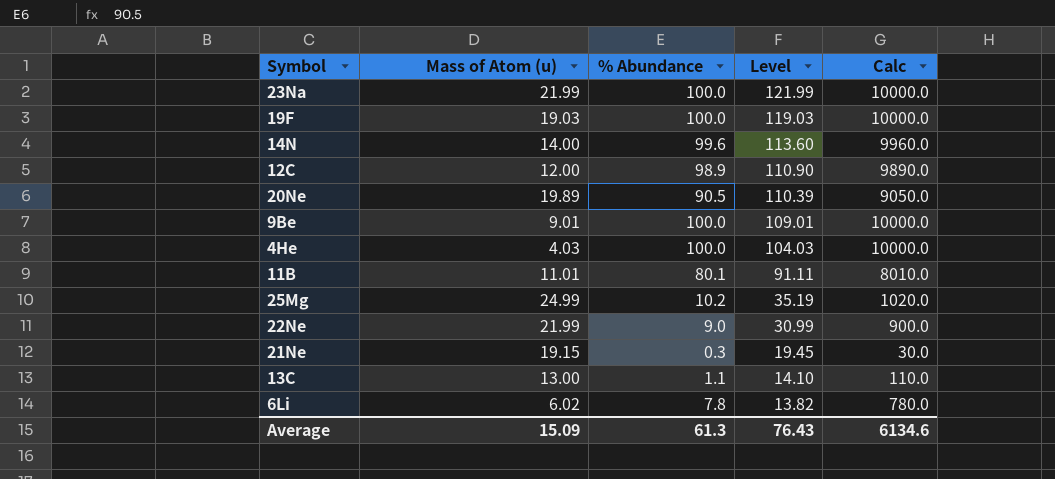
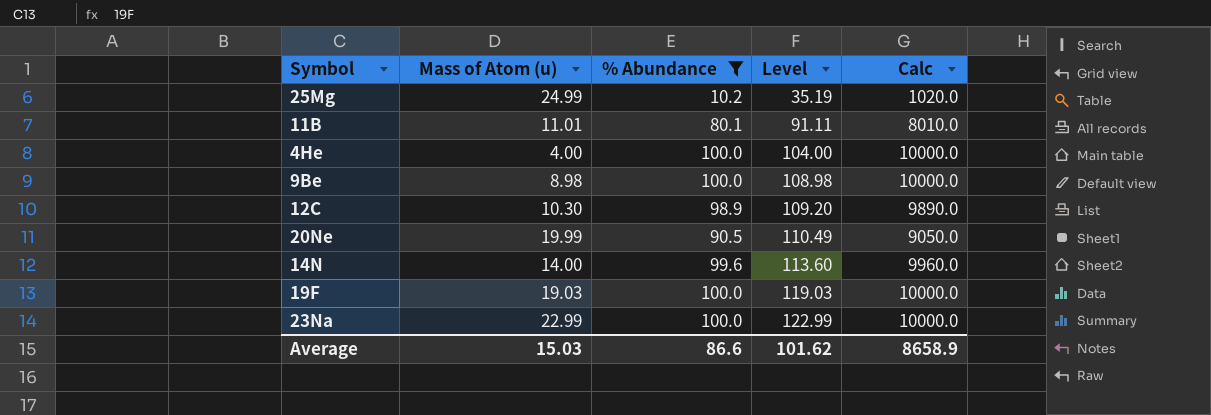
filter: none -> % Abundance >= 10.2
row order: Level descending -> Level ascending
4He | Mass of Atom (u): 4.03 -> 4.00
4He | Level: 104.03 -> 104.00
9Be | Mass of Atom (u): 9.01 -> 8.98
9Be | Level: 109.01 -> 108.98
12C | Mass of Atom (u): 12.00 -> 10.30
12C | Level: 110.90 -> 109.20
20Ne | Mass of Atom (u): 19.89 -> 19.99
20Ne | Level: 110.39 -> 110.49
23Na | Mass of Atom (u): 21.99 -> 22.99
23Na | Level: 121.99 -> 122.99
Average | Mass of Atom (u): 15.09 -> 15.03
Average | % Abundance: 61.3 -> 86.6
Average | Level: 76.43 -> 101.62
Average | Calc: 6134.6 -> 8658.9

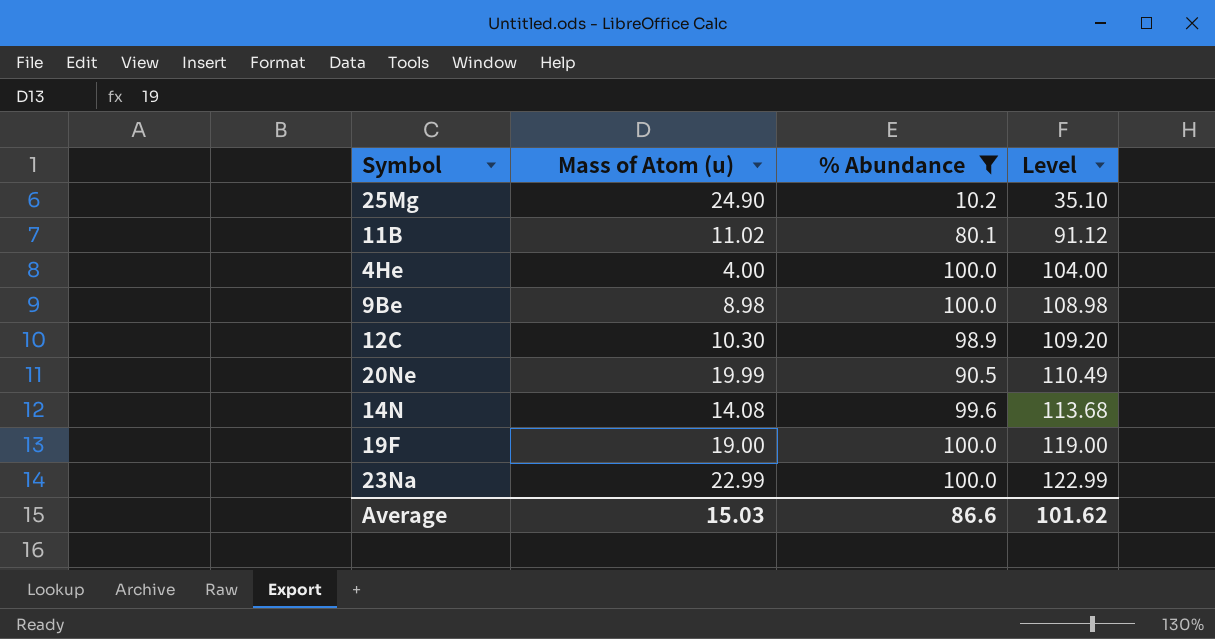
column Calc | formula: [% Abundance] * 100 -> none
25Mg | Mass of Atom (u): 24.99 -> 24.90
25Mg | Level: 35.19 -> 35.10
11B | Mass of Atom (u): 11.01 -> 11.02
11B | Level: 91.11 -> 91.12
14N | Mass of Atom (u): 14.00 -> 14.08
14N | Level: 113.60 -> 113.68
19F | Mass of Atom (u): 19.03 -> 19.00
19F | Level: 119.03 -> 119.00

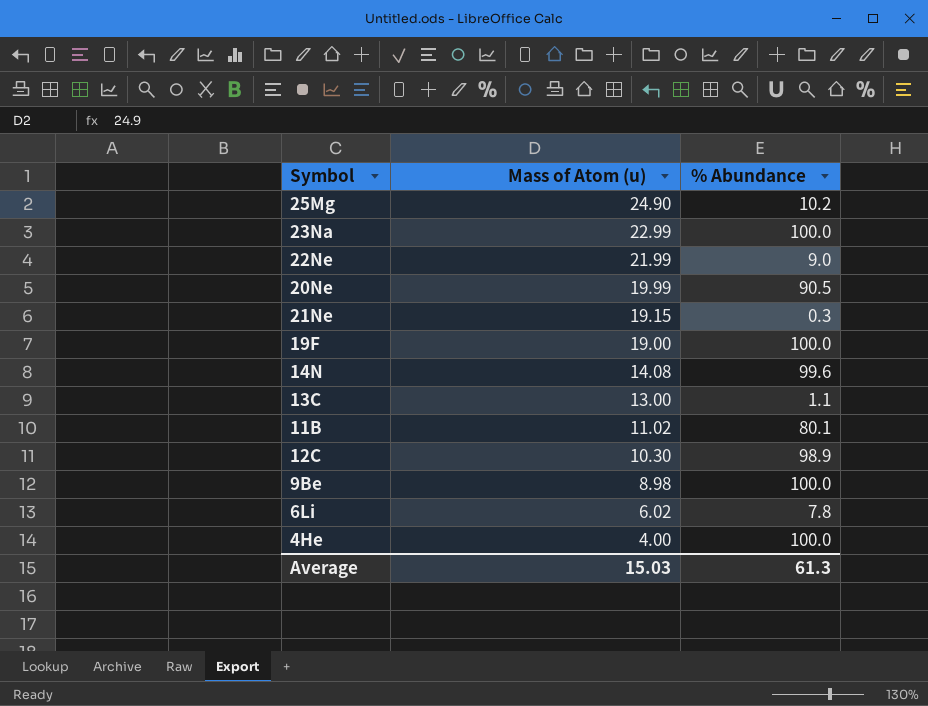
filter: % Abundance >= 10.2 -> none
row order: Level ascending -> Mass of Atom (u) descending
column Level | formula: [Mass of Atom (u)] + [% Abundance] -> none
Average | % Abundance: 86.6 -> 61.3

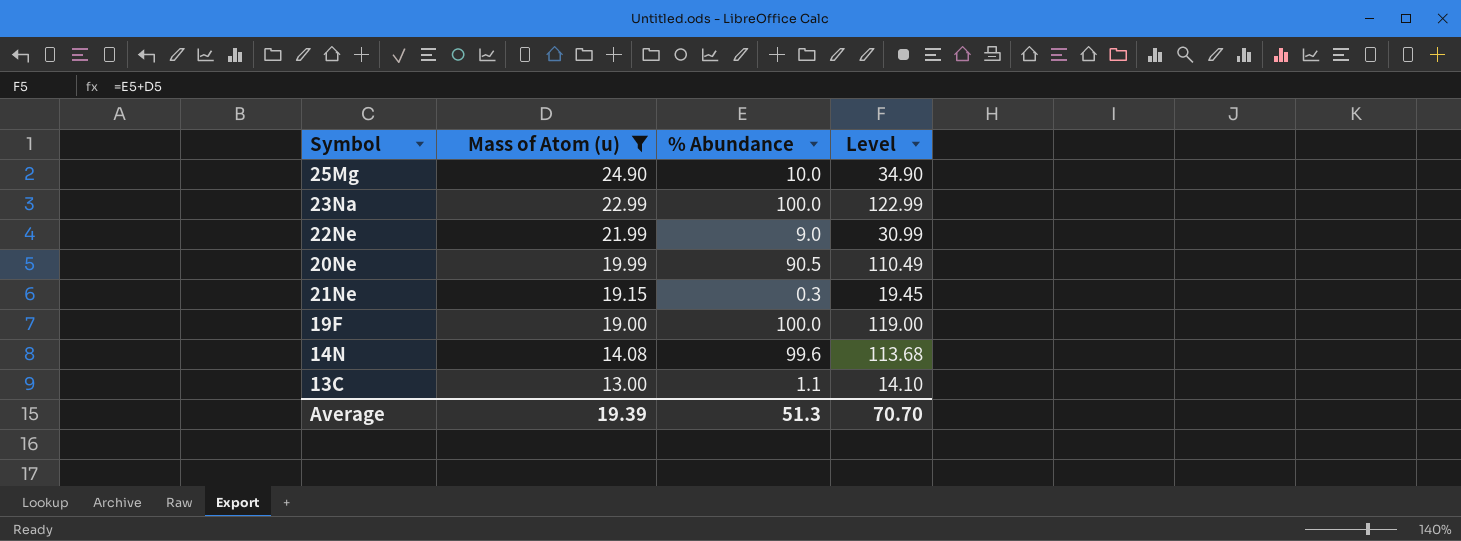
filter: none -> Mass of Atom (u) >= 13.00
column Level | formula: none -> [Mass of Atom (u)] + [% Abundance]
25Mg | % Abundance: 10.2 -> 10.0
Average | Mass of Atom (u): 15.03 -> 19.39
Average | % Abundance: 61.3 -> 51.3

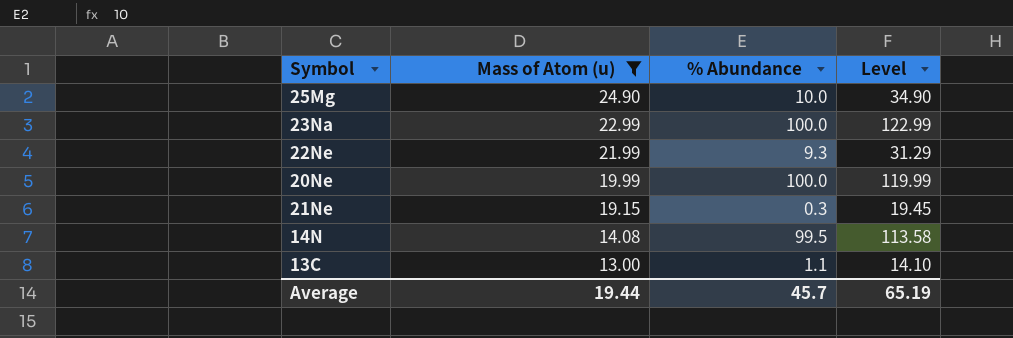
row 19F: 19.00 | 100.0 | 119.00 -> none
22Ne | % Abundance: 9.0 -> 9.3
22Ne | Level: 30.99 -> 31.29
20Ne | % Abundance: 90.5 -> 100.0
20Ne | Level: 110.49 -> 119.99
14N | % Abundance: 99.6 -> 99.5
14N | Level: 113.68 -> 113.58
Average | Mass of Atom (u): 19.39 -> 19.44
Average | % Abundance: 51.3 -> 45.7
Average | Level: 70.70 -> 65.19

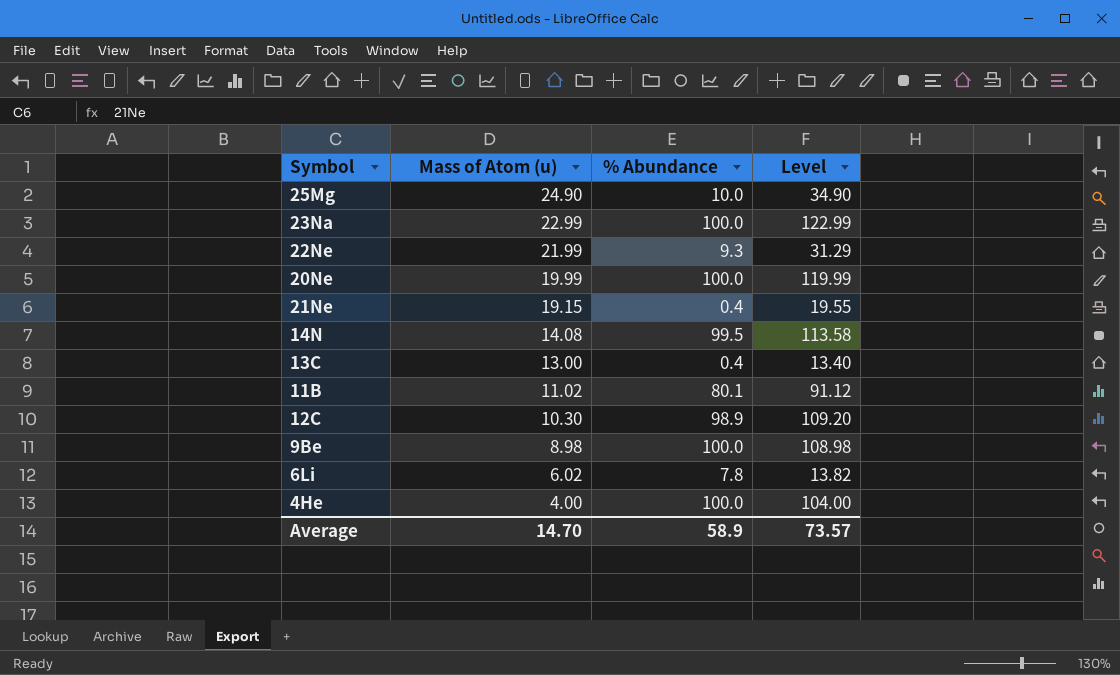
filter: Mass of Atom (u) >= 13.00 -> none
21Ne | % Abundance: 0.3 -> 0.4
21Ne | Level: 19.45 -> 19.55
13C | % Abundance: 1.1 -> 0.4
13C | Level: 14.10 -> 13.40
Average | Mass of Atom (u): 19.44 -> 14.70
Average | % Abundance: 45.7 -> 58.9
Average | Level: 65.19 -> 73.57

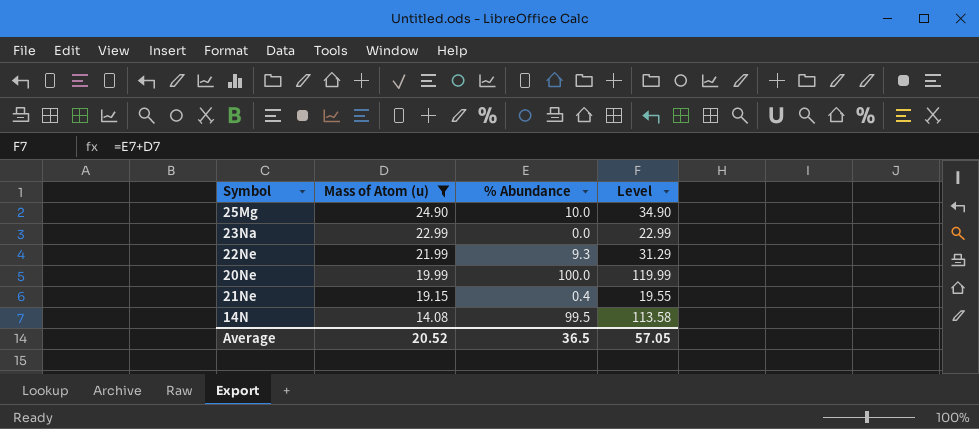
filter: none -> Mass of Atom (u) >= 14.08
23Na | % Abundance: 100.0 -> 0.0
23Na | Level: 122.99 -> 22.99
Average | Mass of Atom (u): 14.70 -> 20.52
Average | % Abundance: 58.9 -> 36.5
Average | Level: 73.57 -> 57.05

